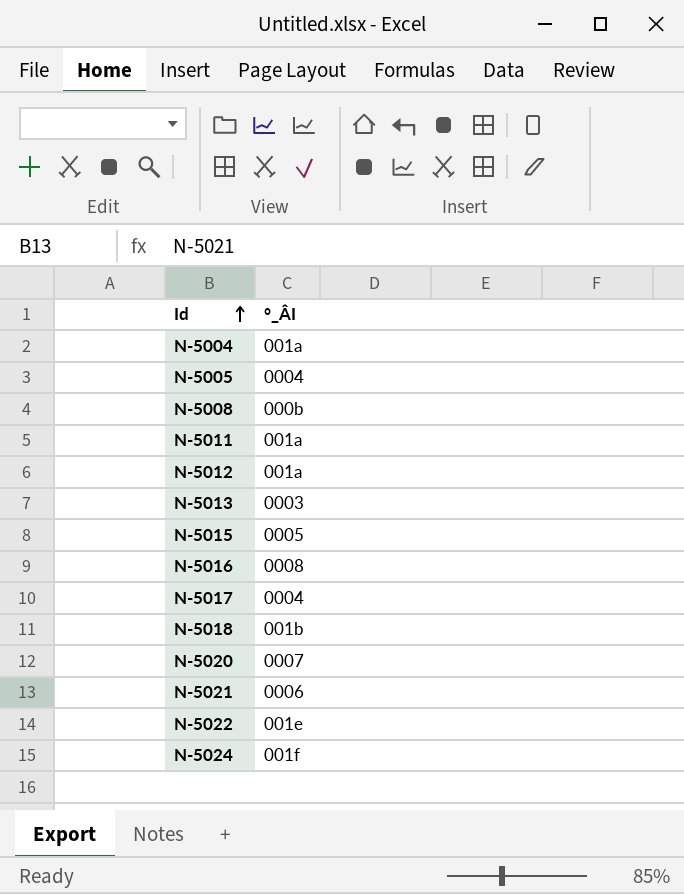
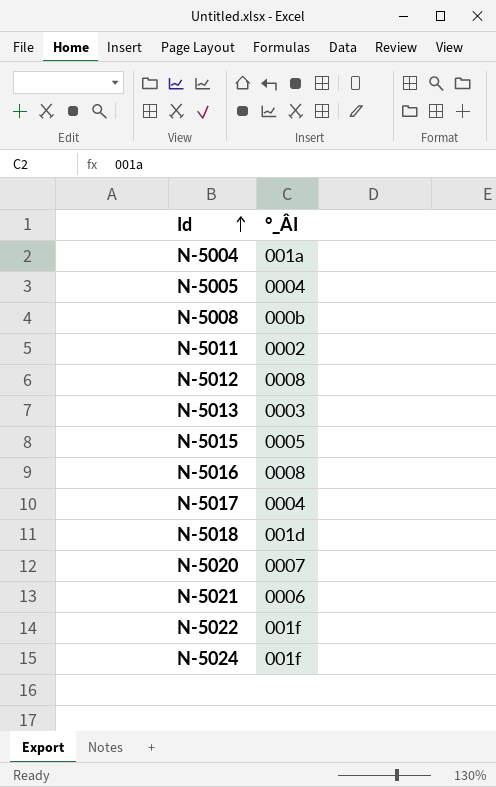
N-5011 | °_ÂI: 001a -> 0002
N-5012 | °_ÂI: 001a -> 0008
N-5018 | °_ÂI: 001b -> 001d
N-5022 | °_ÂI: 001e -> 001f

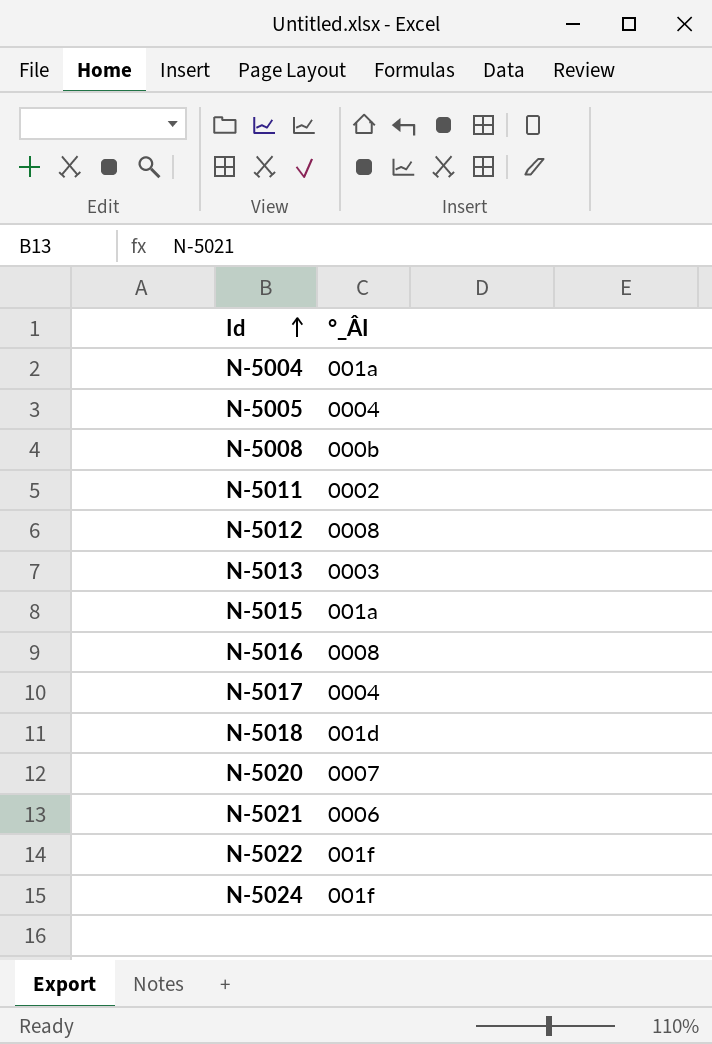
N-5015 | °_ÂI: 0005 -> 001a

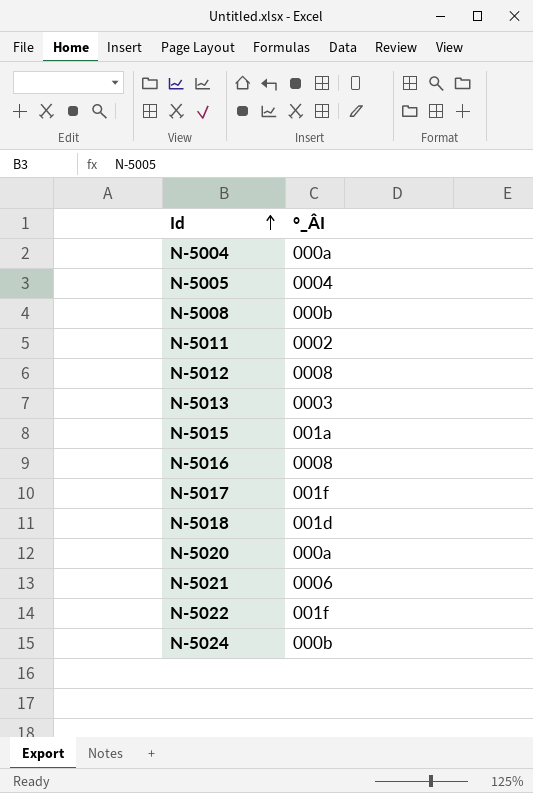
N-5004 | °_ÂI: 001a -> 000a
N-5017 | °_ÂI: 0004 -> 001f
N-5020 | °_ÂI: 0007 -> 000a
N-5024 | °_ÂI: 001f -> 000b

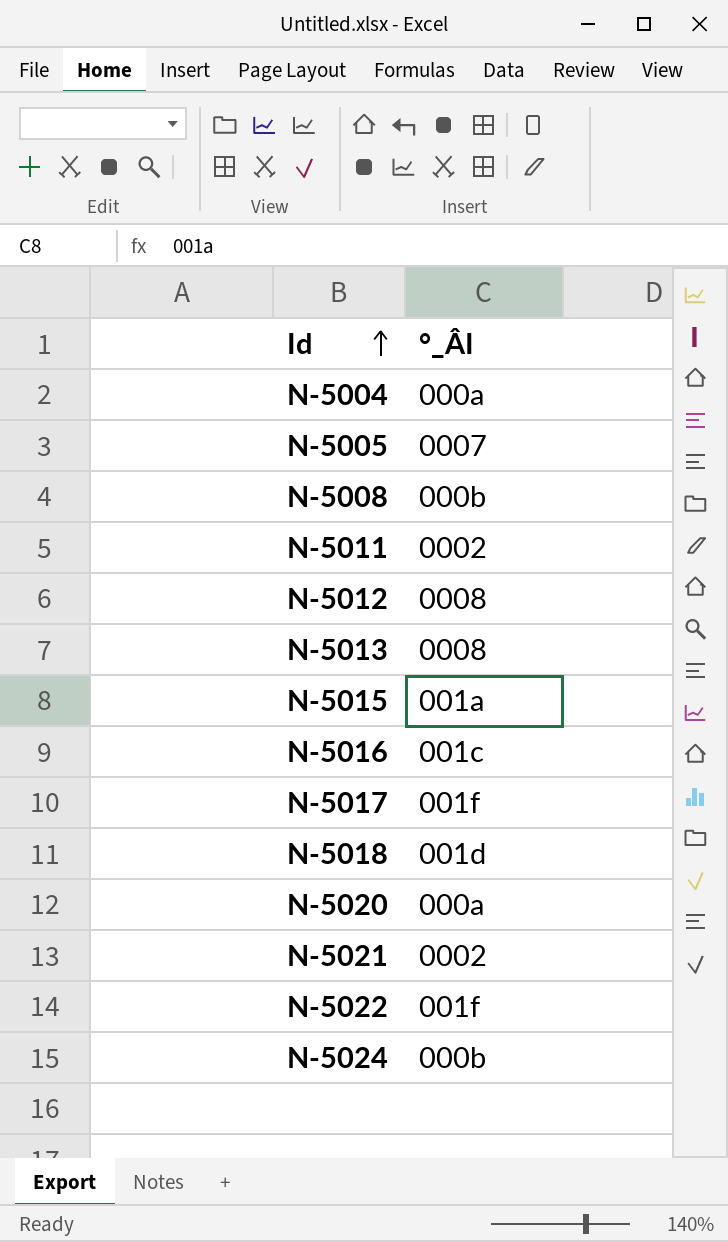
N-5005 | °_ÂI: 0004 -> 0007
N-5013 | °_ÂI: 0003 -> 0008
N-5016 | °_ÂI: 0008 -> 001c
N-5021 | °_ÂI: 0006 -> 0002

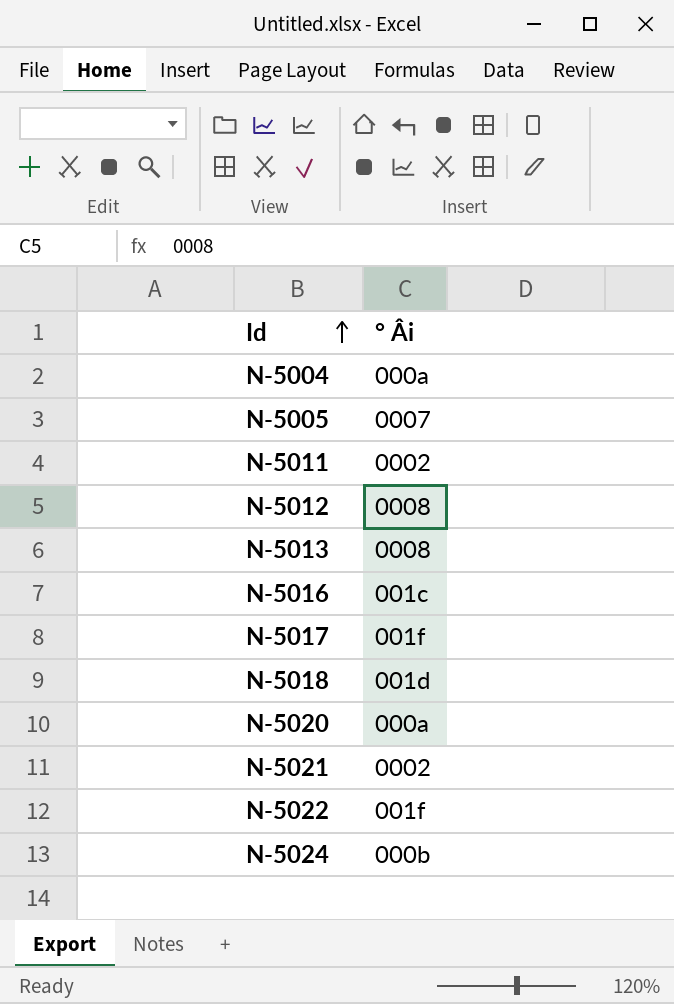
column name: °_ÂI -> ° Âi
row N-5008: 000b -> none
row N-5015: 001a -> none

